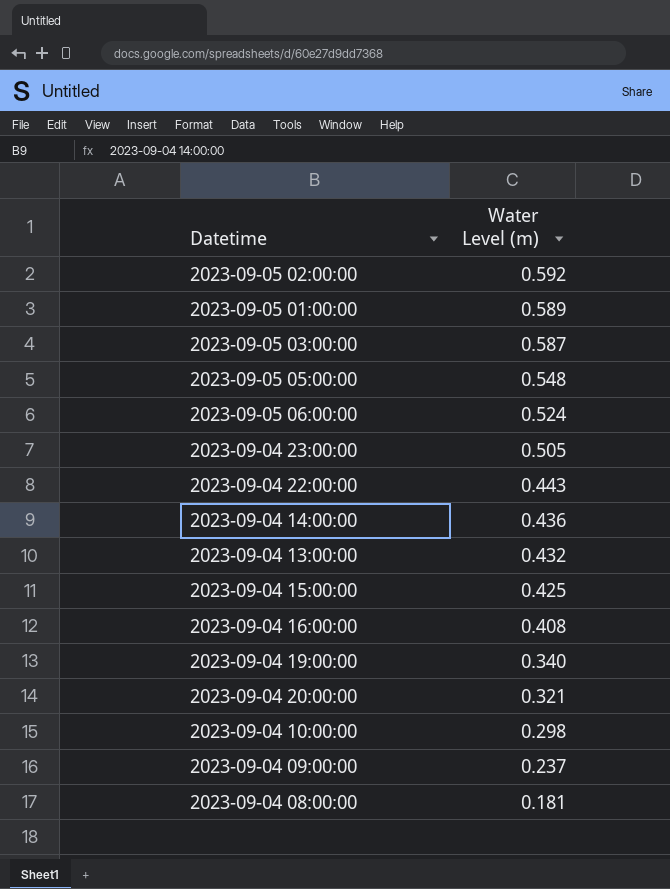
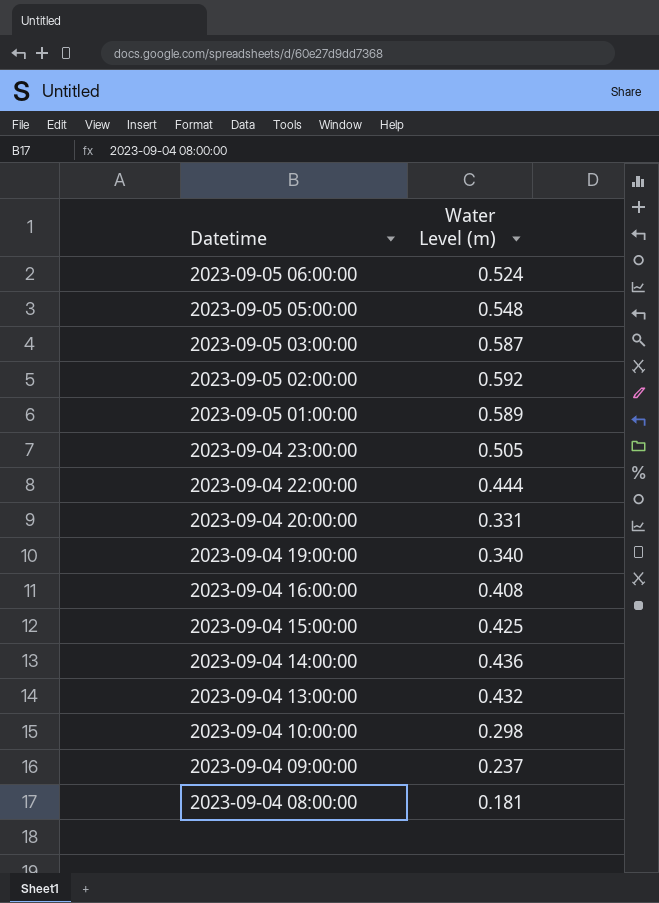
row order: Water Level (m) descending -> Datetime descending
2023-09-04 22:00:00 | Water Level (m): 0.443 -> 0.444
2023-09-04 20:00:00 | Water Level (m): 0.321 -> 0.331

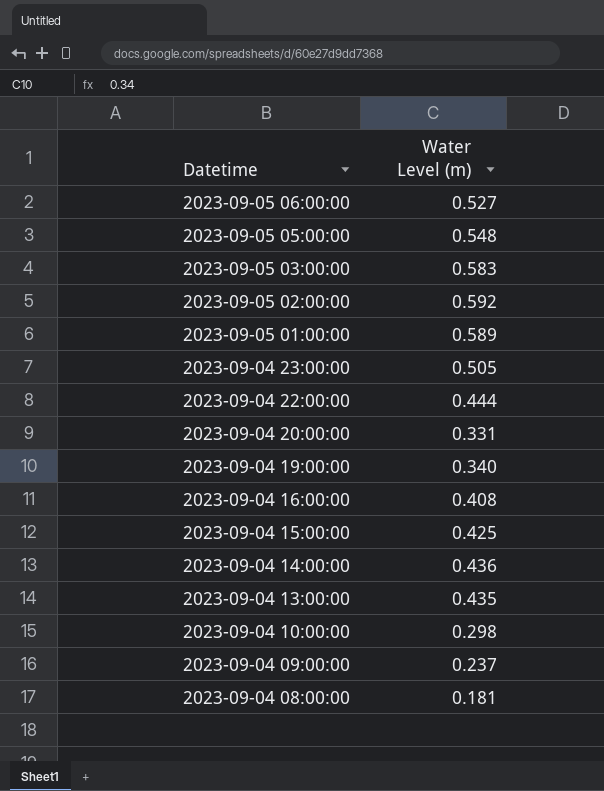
2023-09-05 06:00:00 | Water Level (m): 0.524 -> 0.527
2023-09-05 03:00:00 | Water Level (m): 0.587 -> 0.583
2023-09-04 13:00:00 | Water Level (m): 0.432 -> 0.435

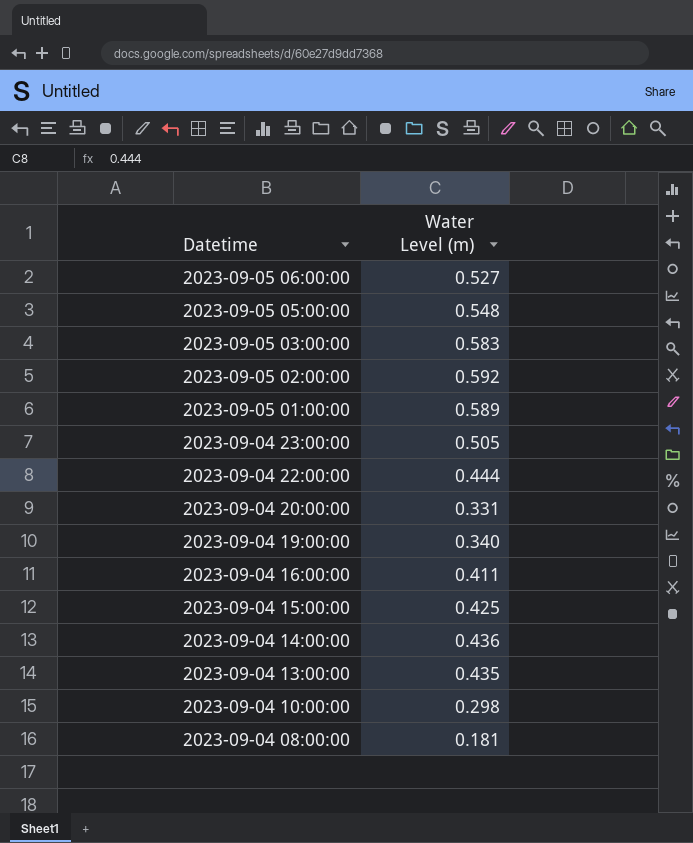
row 2023-09-04 09:00:00: 0.237 -> none
2023-09-04 16:00:00 | Water Level (m): 0.408 -> 0.411

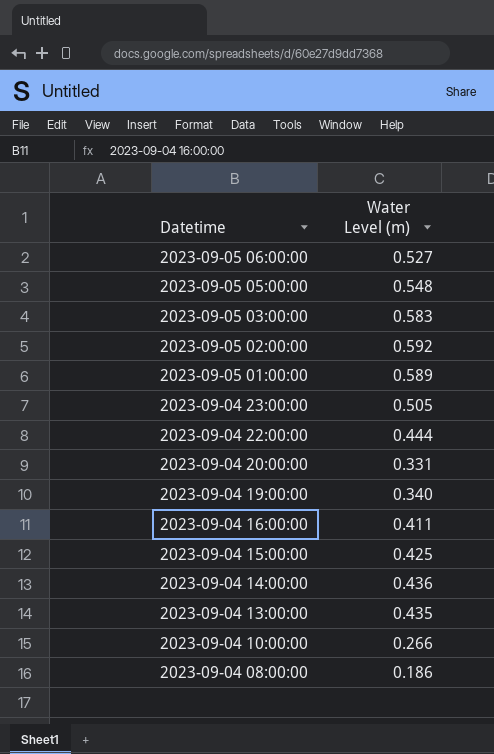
2023-09-04 10:00:00 | Water Level (m): 0.298 -> 0.266
2023-09-04 08:00:00 | Water Level (m): 0.181 -> 0.186

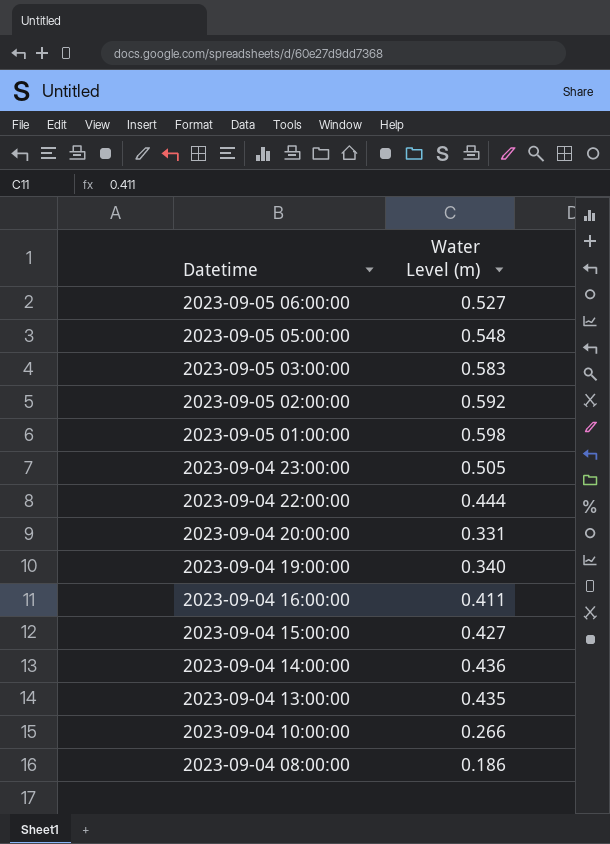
2023-09-05 01:00:00 | Water Level (m): 0.589 -> 0.598
2023-09-04 15:00:00 | Water Level (m): 0.425 -> 0.427

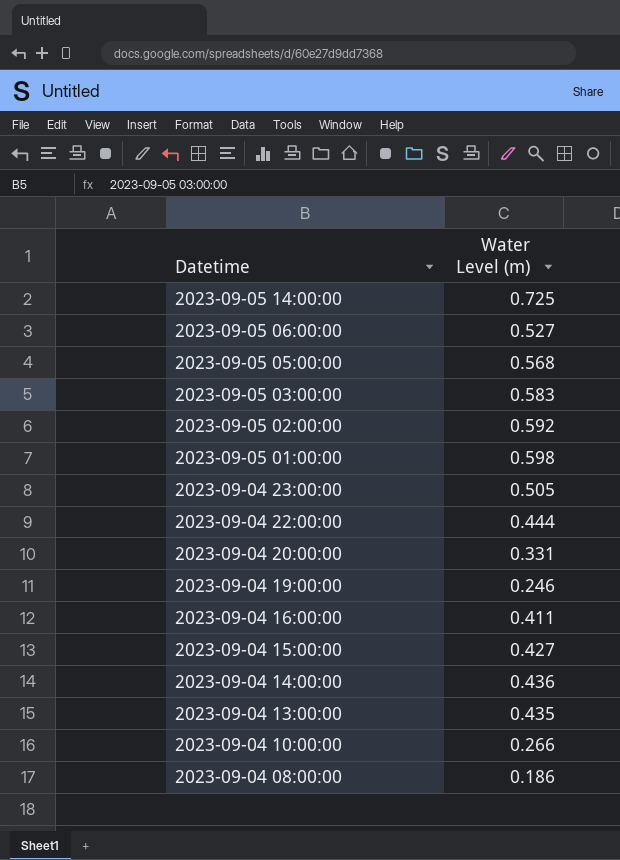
row 2023-09-05 14:00:00: none -> 0.725
2023-09-05 05:00:00 | Water Level (m): 0.548 -> 0.568
2023-09-04 19:00:00 | Water Level (m): 0.340 -> 0.246

